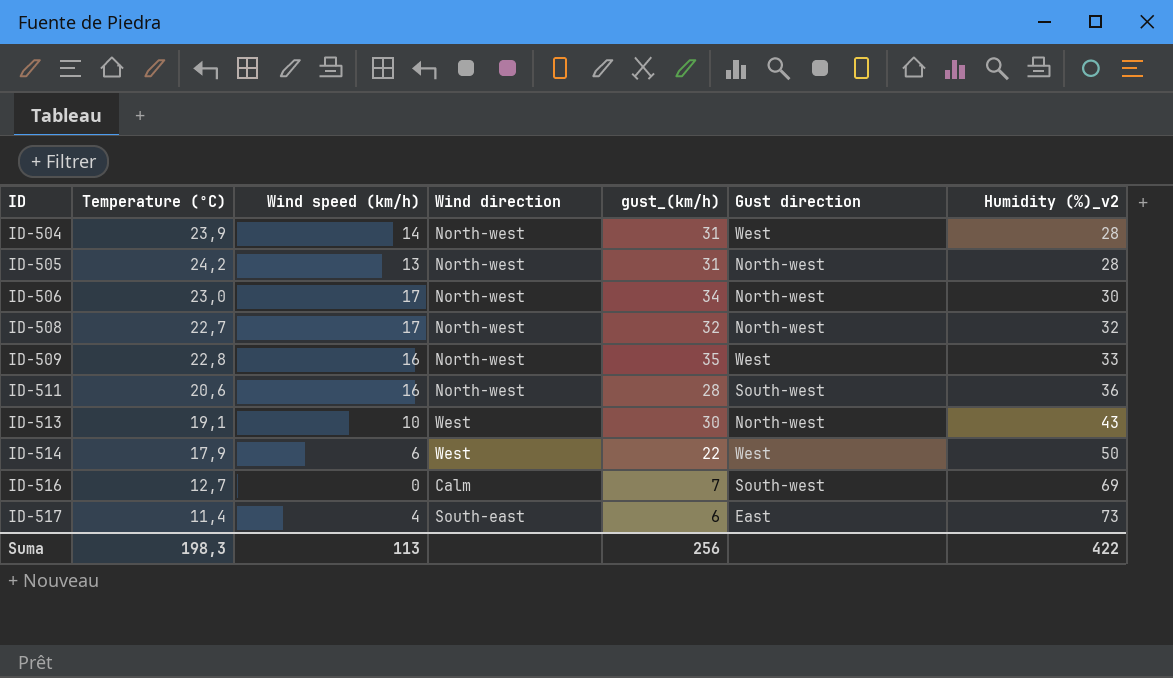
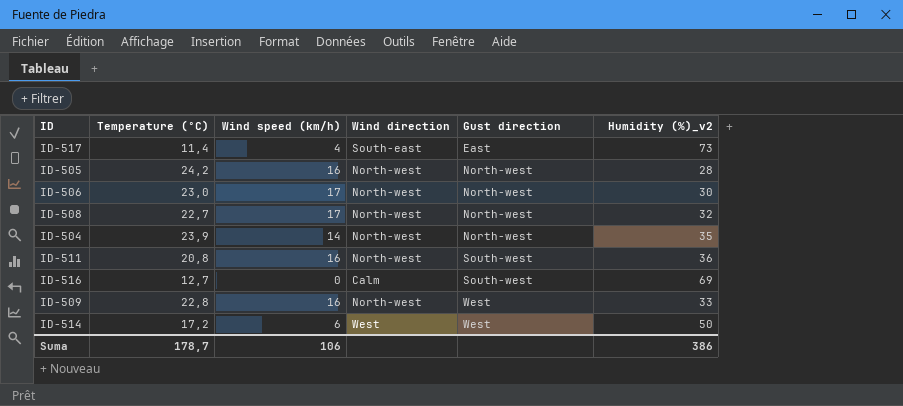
row order: ID ascending -> Gust direction ascending
column gust_(km/h) | position: 5 -> none
row ID-513: 19,1 | 10 | West | 30 | North-west | 43 -> none
ID-505 | Wind speed (km/h): 13 -> 16
ID-504 | Gust direction: West -> North-west
ID-504 | Humidity (%)_v2: 28 -> 35
ID-511 | Temperature (ºC): 20,6 -> 20,8
ID-514 | Temperature (ºC): 17,9 -> 17,2
Suma | Temperature (ºC): 198,3 -> 178,7
Suma | Wind speed (km/h): 113 -> 106
Suma | Humidity (%)_v2: 422 -> 386

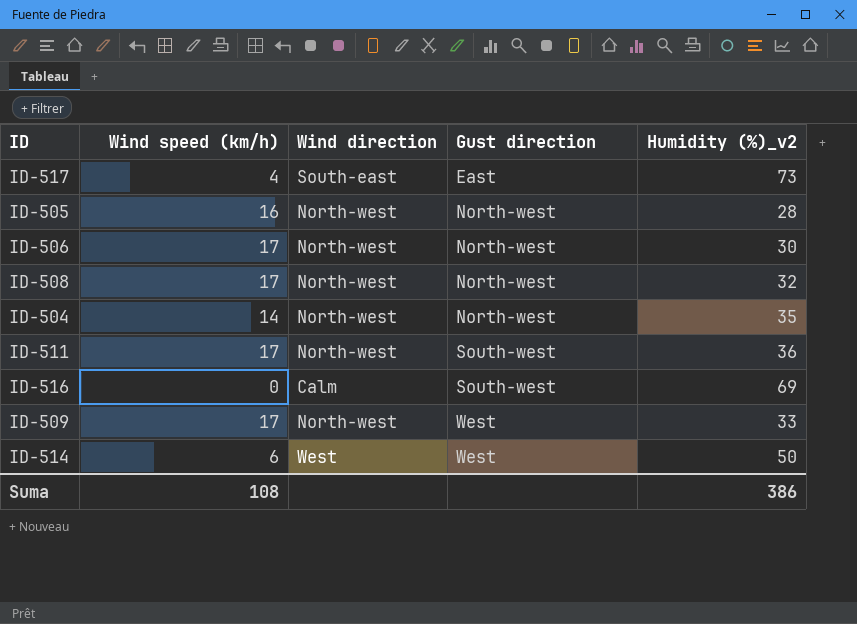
column Temperature (ºC) | position: 2 -> none
ID-511 | Wind speed (km/h): 16 -> 17
ID-509 | Wind speed (km/h): 16 -> 17
Suma | Wind speed (km/h): 106 -> 108

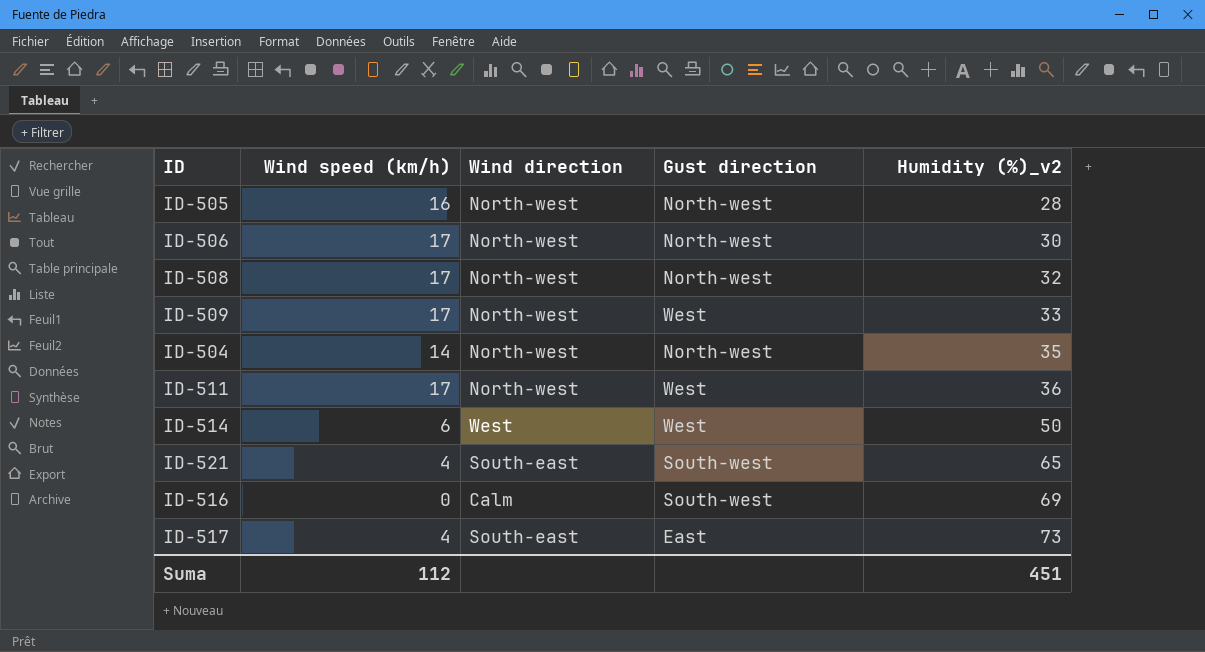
row order: Gust direction ascending -> Humidity (%)_v2 ascending
ID-511 | Gust direction: South-west -> West
row ID-521: none -> 4 | South-east | South-west | 65
Suma | Wind speed (km/h): 108 -> 112
Suma | Humidity (%)_v2: 386 -> 451

